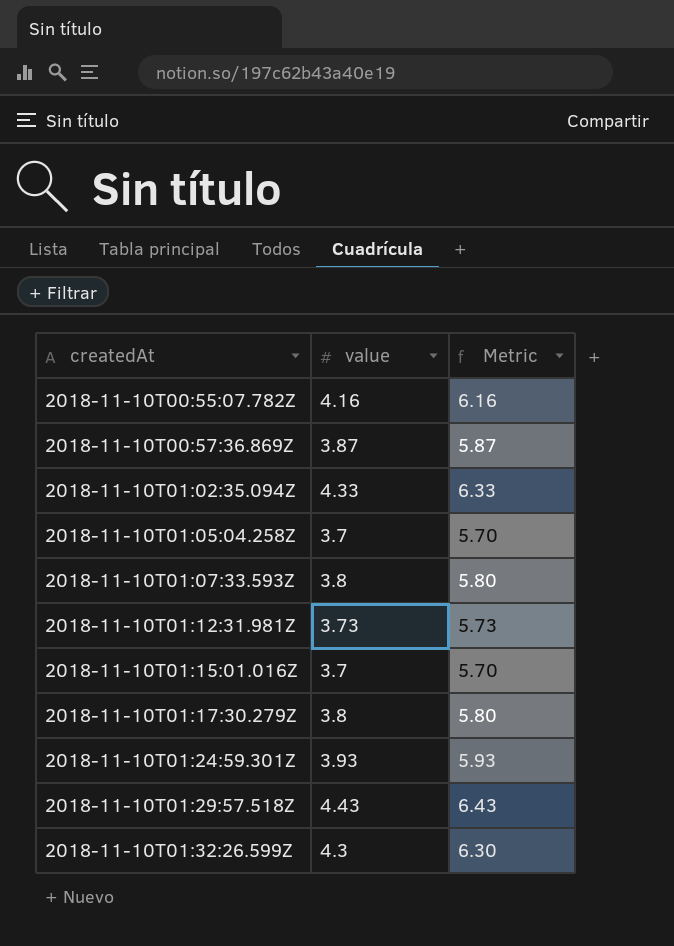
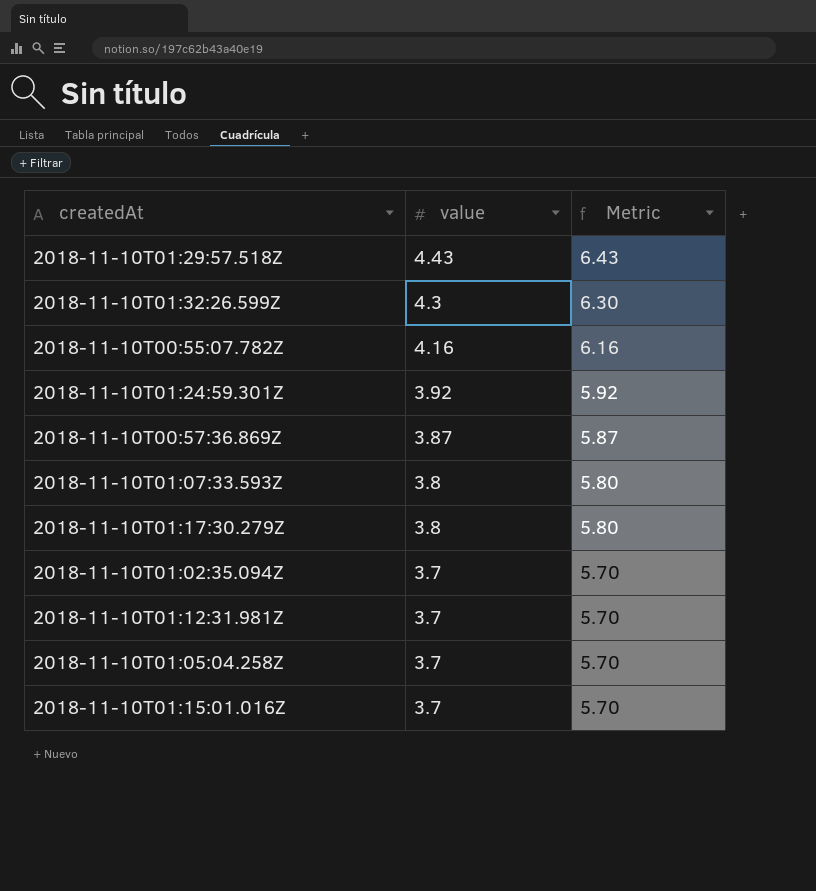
row order: createdAt ascending -> value descending
2018-11-10T01:24:59.301Z | value: 3.93 -> 3.92
2018-11-10T01:24:59.301Z | Metric: 5.93 -> 5.92
2018-11-10T01:02:35.094Z | value: 4.33 -> 3.7
2018-11-10T01:02:35.094Z | Metric: 6.33 -> 5.70
2018-11-10T01:12:31.981Z | value: 3.73 -> 3.7
2018-11-10T01:12:31.981Z | Metric: 5.73 -> 5.70

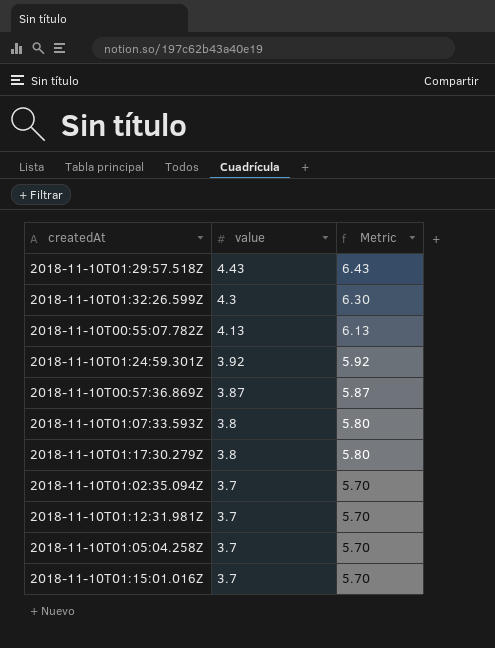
2018-11-10T00:55:07.782Z | value: 4.16 -> 4.13
2018-11-10T00:55:07.782Z | Metric: 6.16 -> 6.13

